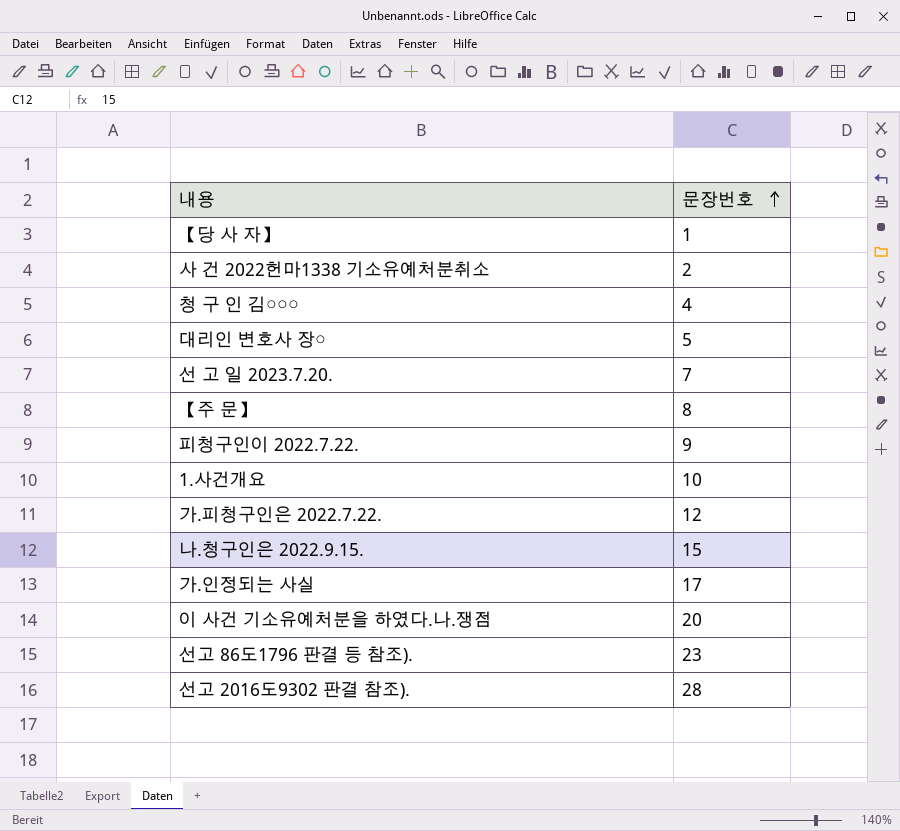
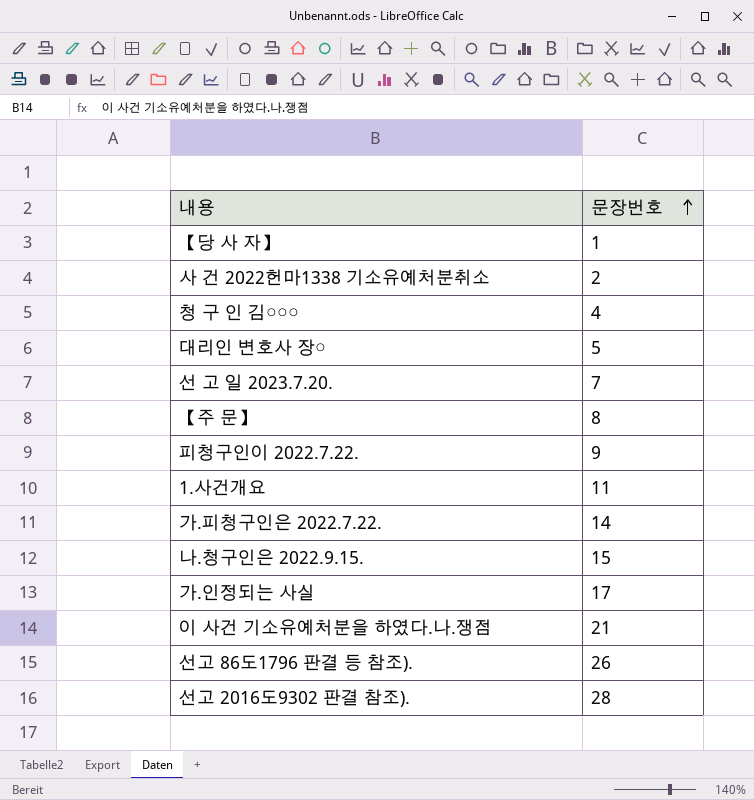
1.사건개요 | 문장번호: 10 -> 11
가.피청구인은 2022.7.22. | 문장번호: 12 -> 14
이 사건 기소유예처분을 하였다.나.쟁점 | 문장번호: 20 -> 21
선고 86도1796 판결 등 참조). | 문장번호: 23 -> 26

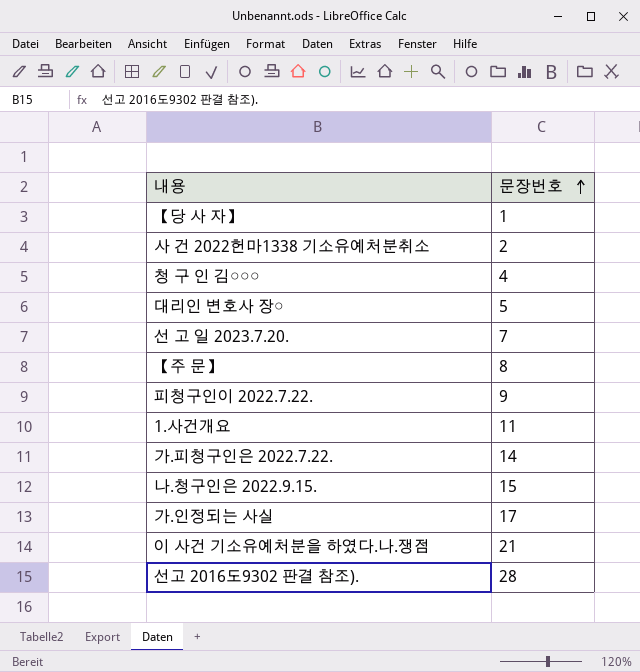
row 선고 86도1796 판결 등 참조).: 26 -> none

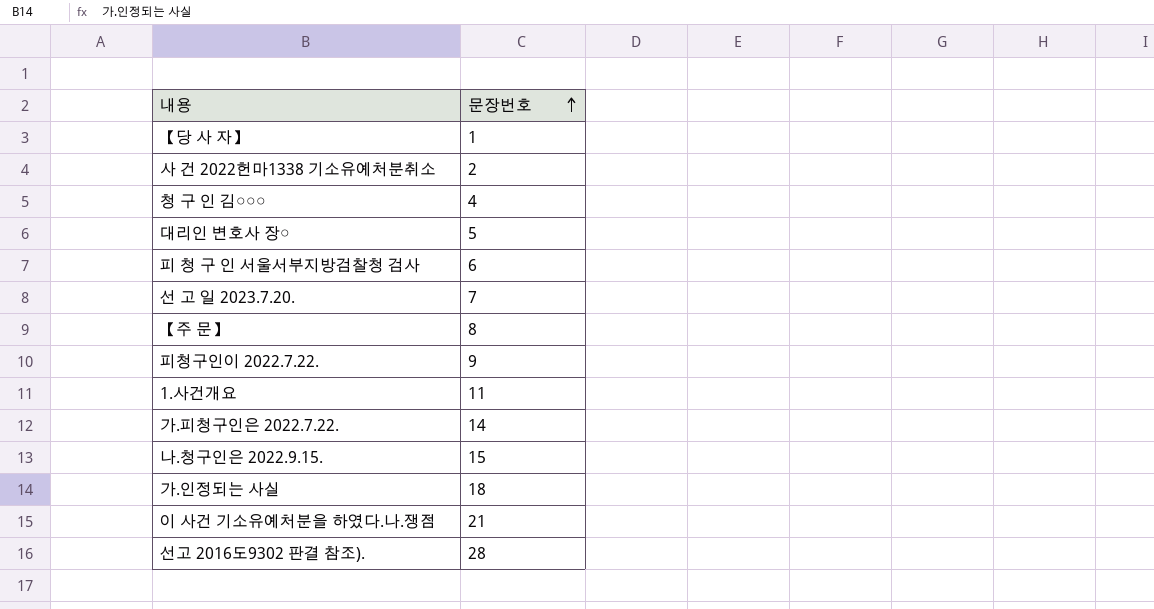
row 피 청 구 인 서울서부지방검찰청 검사: none -> 6
가.인정되는 사실 | 문장번호: 17 -> 18

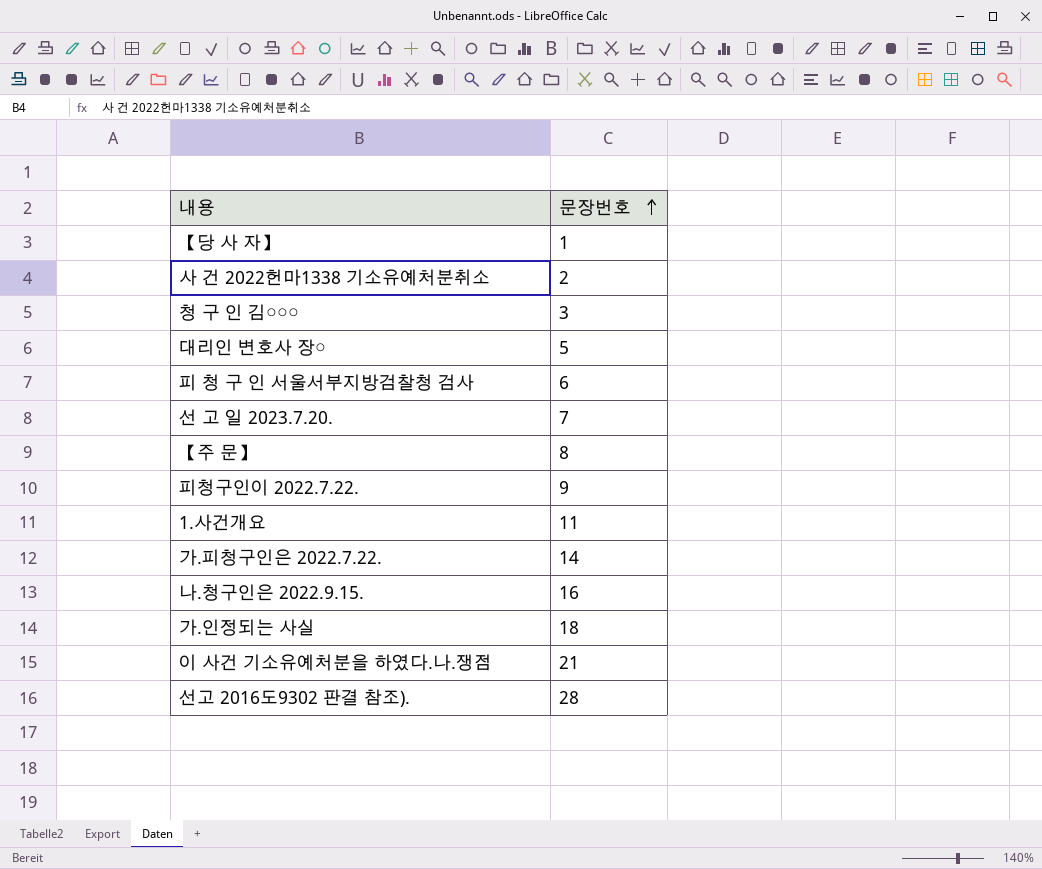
청 구 인 김○○○ | 문장번호: 4 -> 3
나.청구인은 2022.9.15. | 문장번호: 15 -> 16

